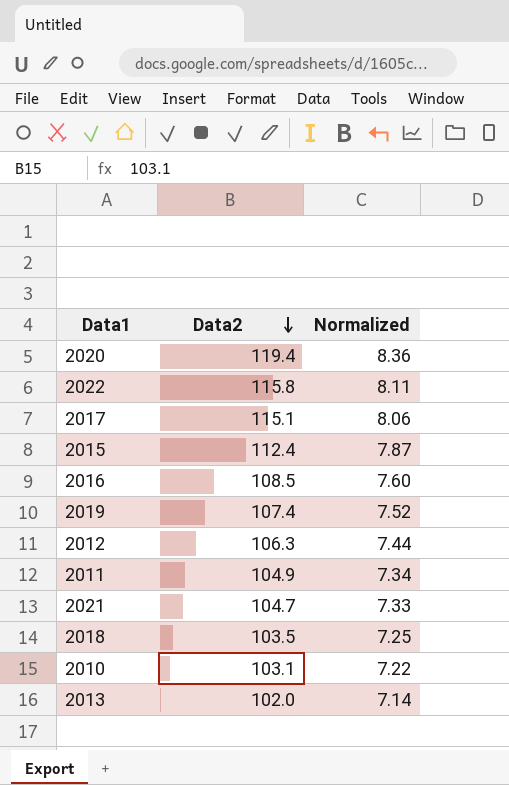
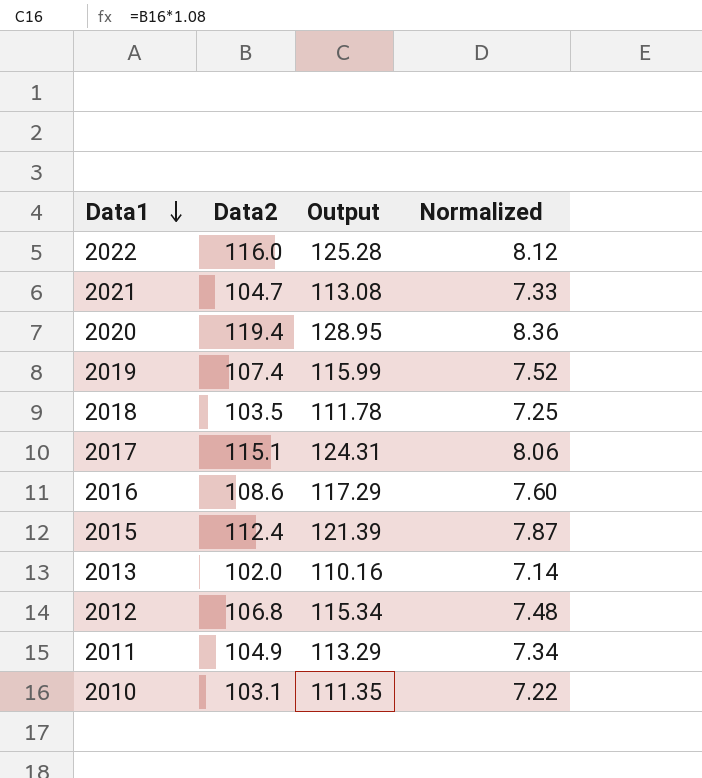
row order: Data2 descending -> Data1 descending
column Output | formula: none -> [Data2] * 1.08
2022 | Data2: 115.8 -> 116.0
2022 | Normalized: 8.11 -> 8.12
2016 | Data2: 108.5 -> 108.6
2012 | Data2: 106.3 -> 106.8
2012 | Normalized: 7.44 -> 7.48

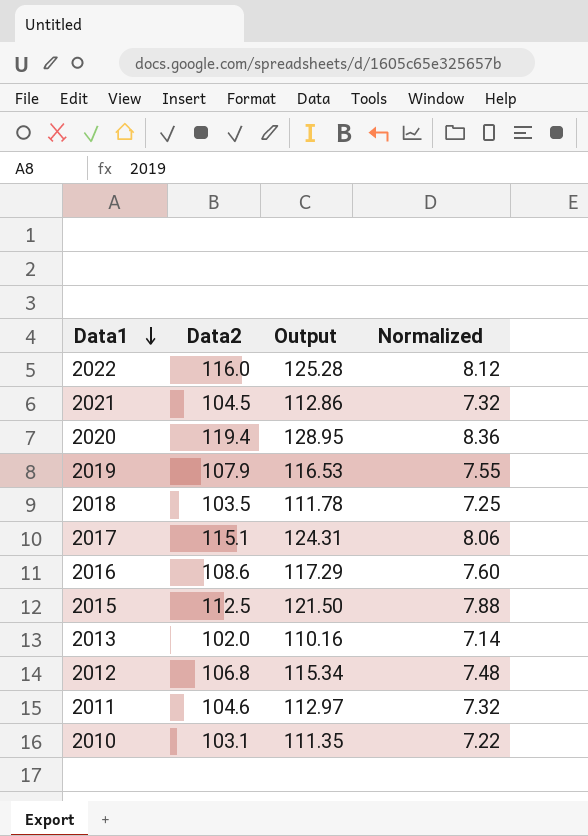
2021 | Data2: 104.7 -> 104.5
2021 | Output: 113.08 -> 112.86
2021 | Normalized: 7.33 -> 7.32
2019 | Data2: 107.4 -> 107.9
2019 | Output: 115.99 -> 116.53
2019 | Normalized: 7.52 -> 7.55
2015 | Data2: 112.4 -> 112.5
2015 | Output: 121.39 -> 121.50
2015 | Normalized: 7.87 -> 7.88
2011 | Data2: 104.9 -> 104.6
2011 | Output: 113.29 -> 112.97
2011 | Normalized: 7.34 -> 7.32

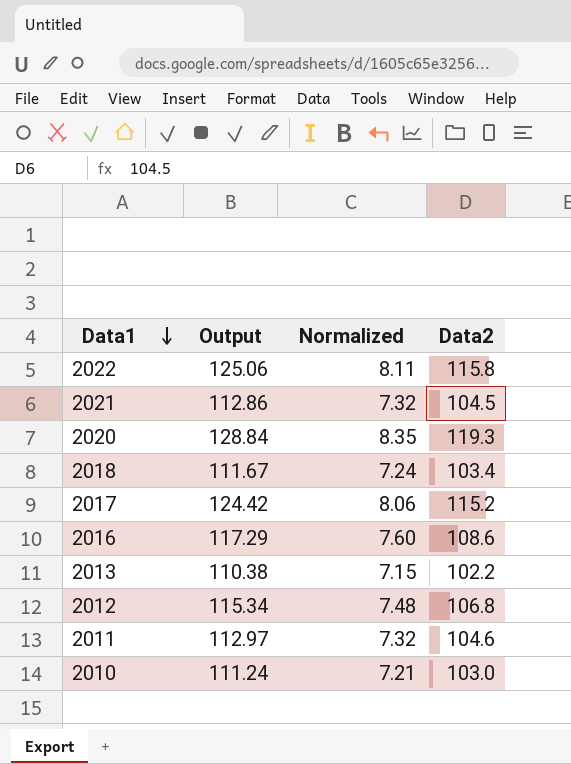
column Data2 | position: 2 -> 4
row 2019: 107.9 | 116.53 | 7.55 -> none
row 2015: 112.5 | 121.50 | 7.88 -> none
2022 | Output: 125.28 -> 125.06
2022 | Normalized: 8.12 -> 8.11
2022 | Data2: 116.0 -> 115.8
2020 | Output: 128.95 -> 128.84
2020 | Normalized: 8.36 -> 8.35
2020 | Data2: 119.4 -> 119.3
2018 | Output: 111.78 -> 111.67
2018 | Normalized: 7.25 -> 7.24
2018 | Data2: 103.5 -> 103.4
2017 | Output: 124.31 -> 124.42
2017 | Data2: 115.1 -> 115.2
2013 | Output: 110.16 -> 110.38
2013 | Normalized: 7.14 -> 7.15
2013 | Data2: 102.0 -> 102.2
2010 | Output: 111.35 -> 111.24
2010 | Normalized: 7.22 -> 7.21
2010 | Data2: 103.1 -> 103.0

